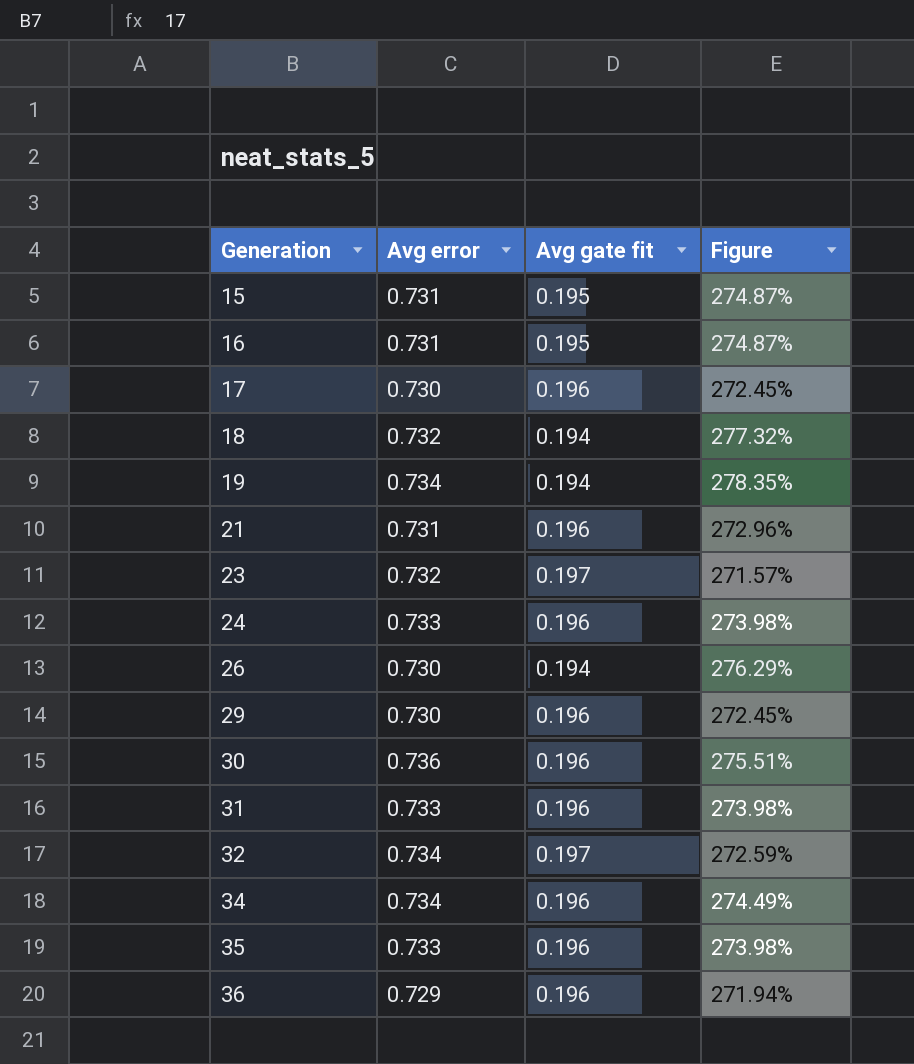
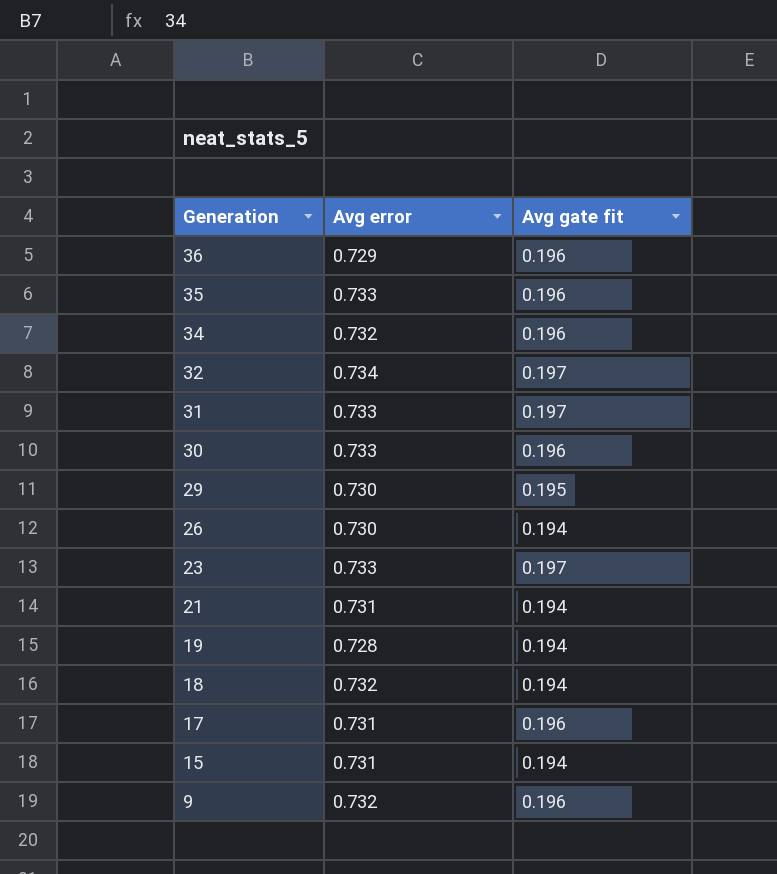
row order: Generation ascending -> Generation descending
column Figure | formula: ([Avg error] - [Avg gate fit]) / [Avg gate fit] -> none
row 16: 0.731 | 0.195 | 274.87% -> none
row 24: 0.733 | 0.196 | 273.98% -> none
34 | Avg error: 0.734 -> 0.732
31 | Avg gate fit: 0.196 -> 0.197
30 | Avg error: 0.736 -> 0.733
29 | Avg gate fit: 0.196 -> 0.195
23 | Avg error: 0.732 -> 0.733
21 | Avg gate fit: 0.196 -> 0.194
19 | Avg error: 0.734 -> 0.728
17 | Avg error: 0.730 -> 0.731
15 | Avg gate fit: 0.195 -> 0.194
row 9: none -> 0.732 | 0.196

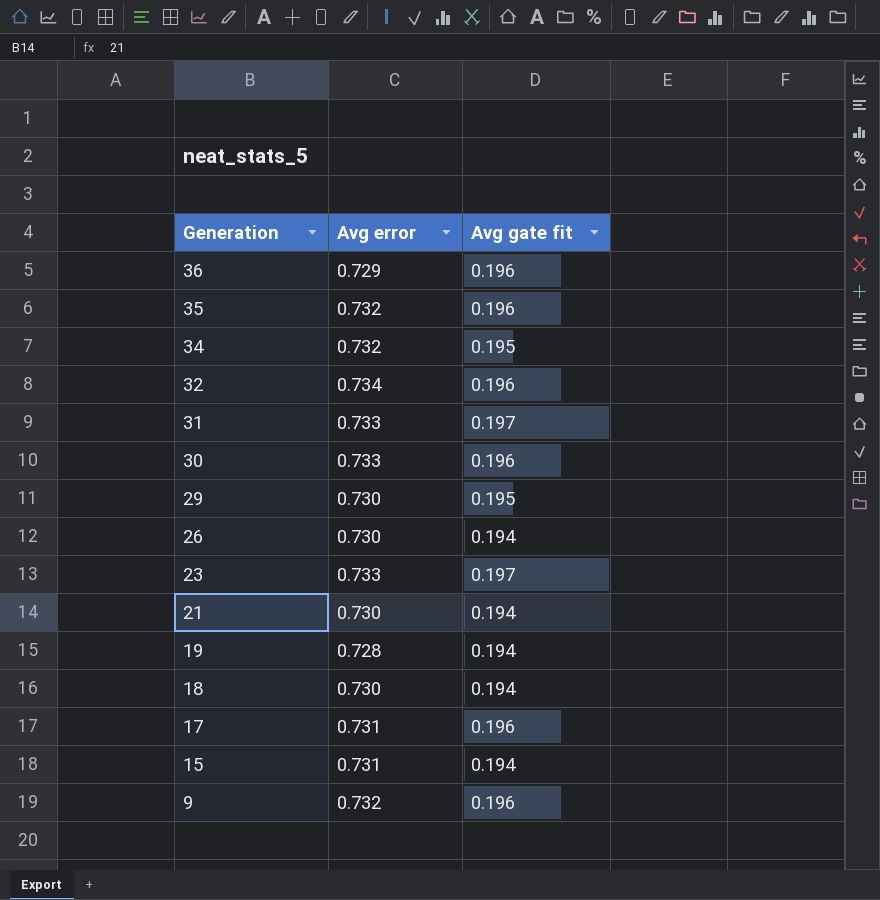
35 | Avg error: 0.733 -> 0.732
34 | Avg gate fit: 0.196 -> 0.195
32 | Avg gate fit: 0.197 -> 0.196
21 | Avg error: 0.731 -> 0.730
18 | Avg error: 0.732 -> 0.730

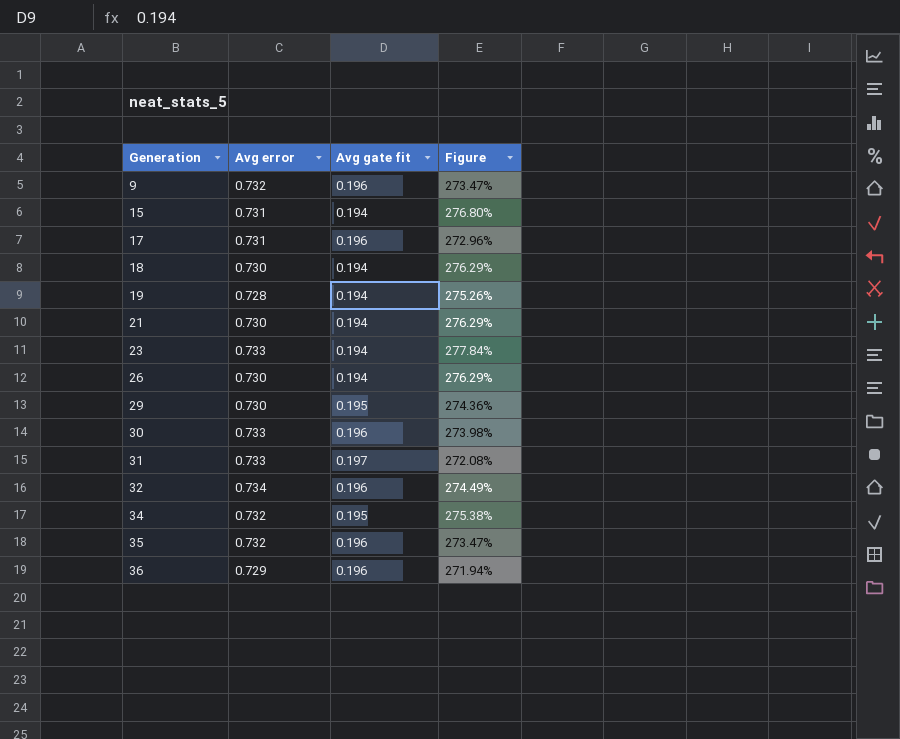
row order: Generation descending -> Generation ascending
column Figure | formula: none -> ([Avg error] - [Avg gate fit]) / [Avg gate fit]
23 | Avg gate fit: 0.197 -> 0.194

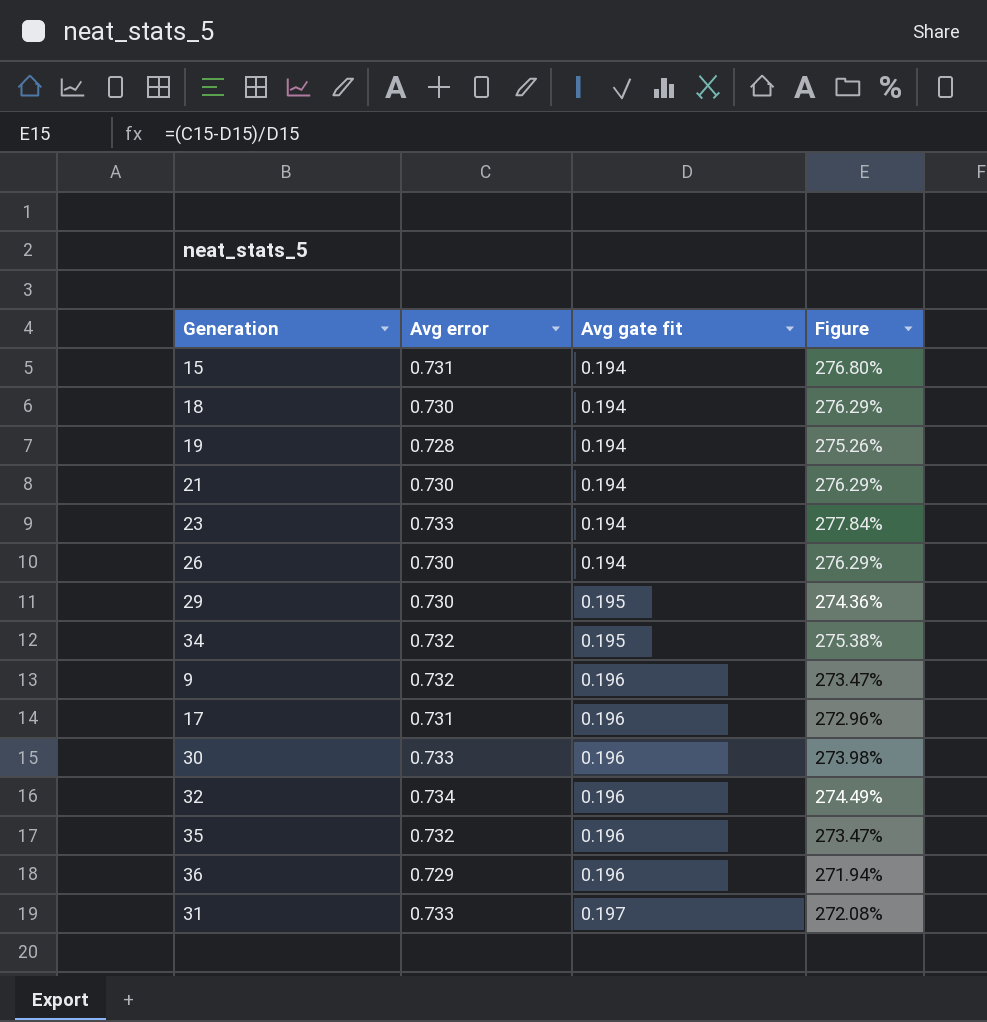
row order: Generation ascending -> Avg gate fit ascending

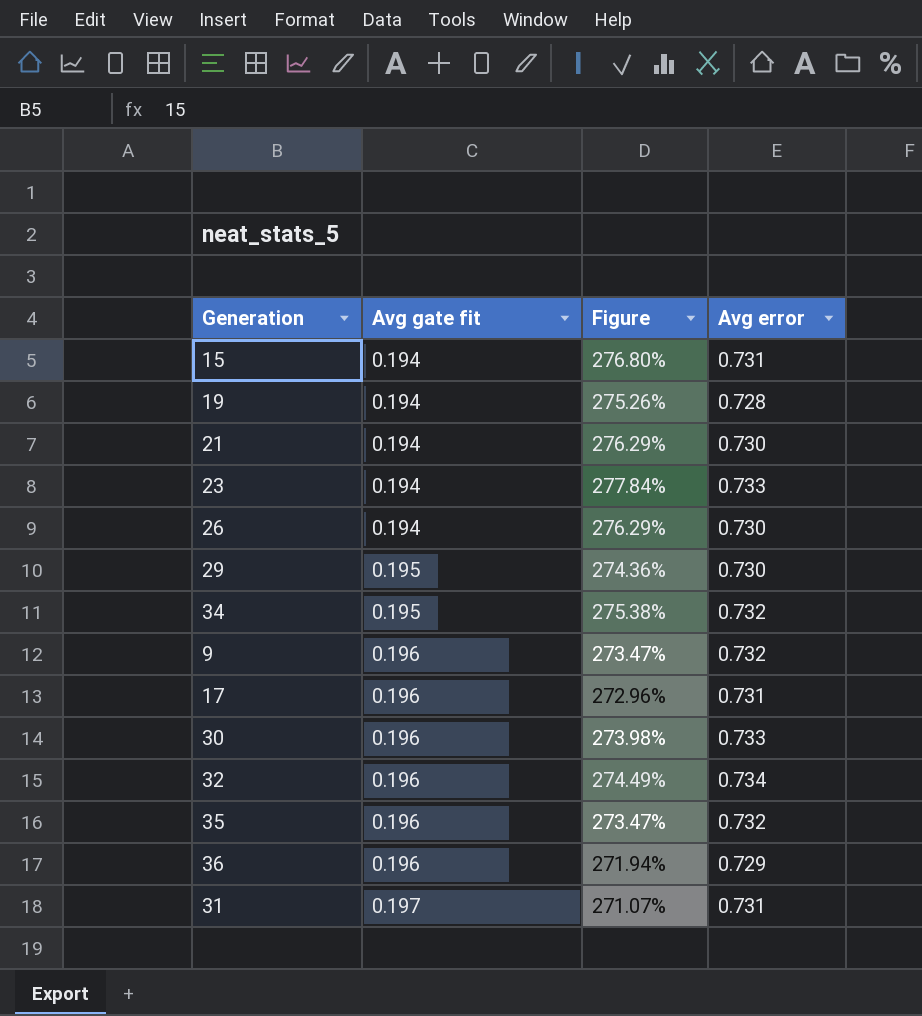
column Avg error | position: 2 -> 4
row 18: 0.730 | 0.194 | 276.29% -> none
31 | Figure: 272.08% -> 271.07%
31 | Avg error: 0.733 -> 0.731

